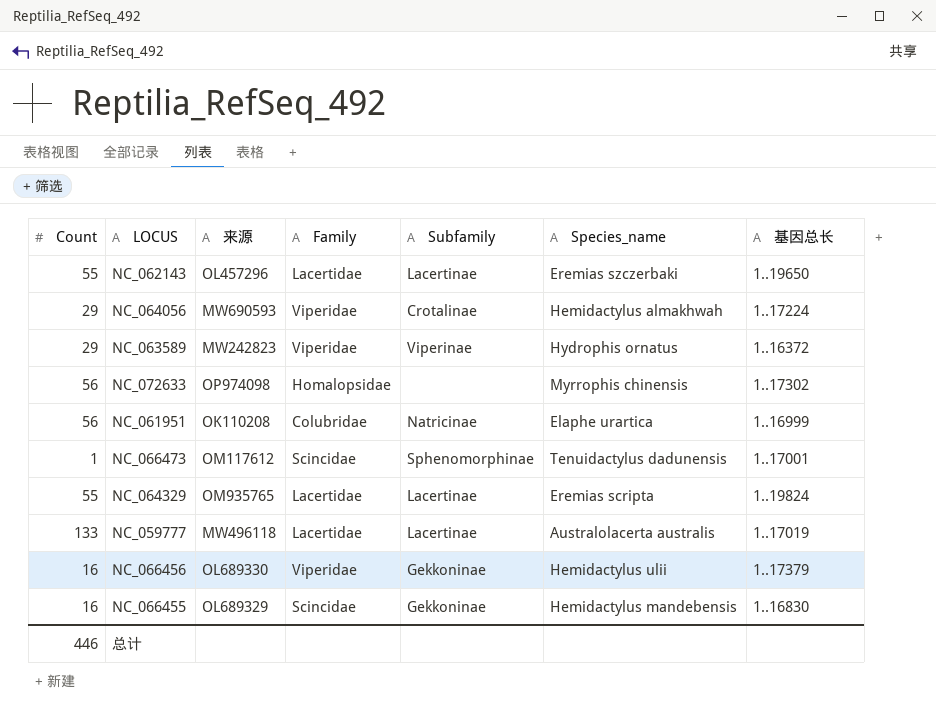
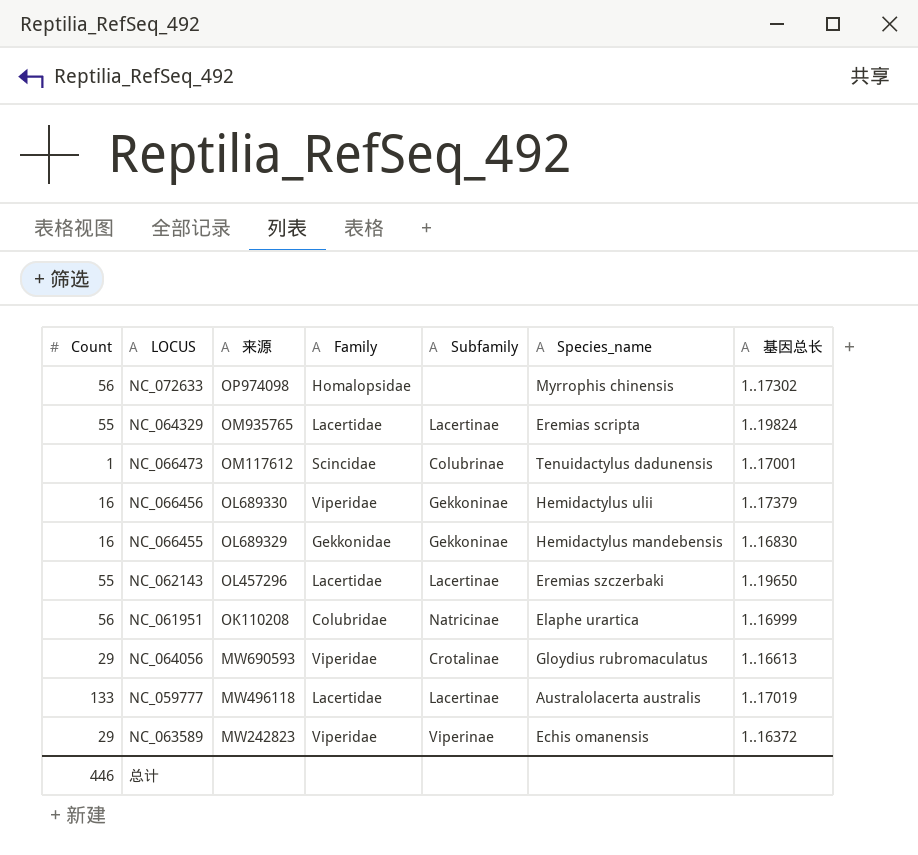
row order: none -> 来源 descending
NC_066473 | Subfamily: Sphenomorphinae -> Colubrinae
NC_066455 | Family: Scincidae -> Gekkonidae
NC_064056 | Species_name: Hemidactylus almakhwah -> Gloydius rubromaculatus
NC_064056 | 基因总长: 1..17224 -> 1..16613
NC_063589 | Species_name: Hydrophis ornatus -> Echis omanensis

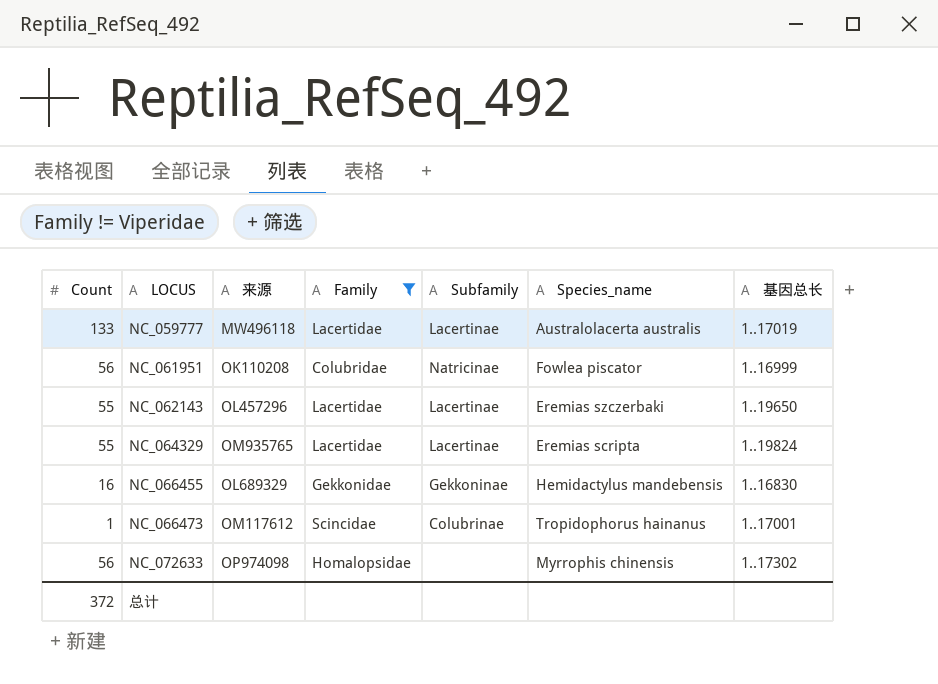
filter: none -> Family != Viperidae
row order: 来源 descending -> LOCUS ascending
NC_061951 | Species_name: Elaphe urartica -> Fowlea piscator
NC_066473 | Species_name: Tenuidactylus dadunensis -> Tropidophorus hainanus
总计 | Count: 446 -> 372

